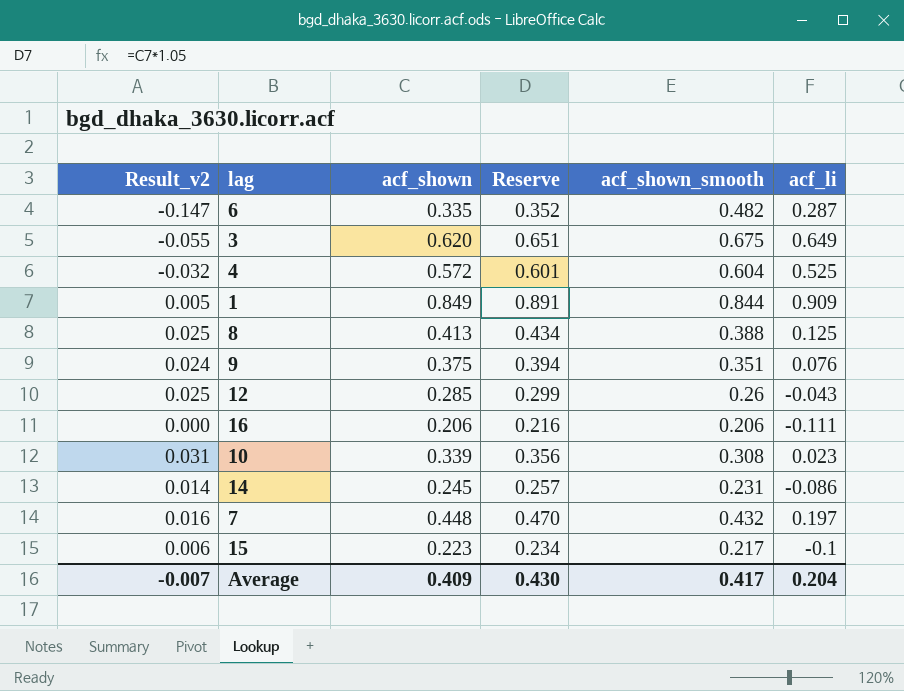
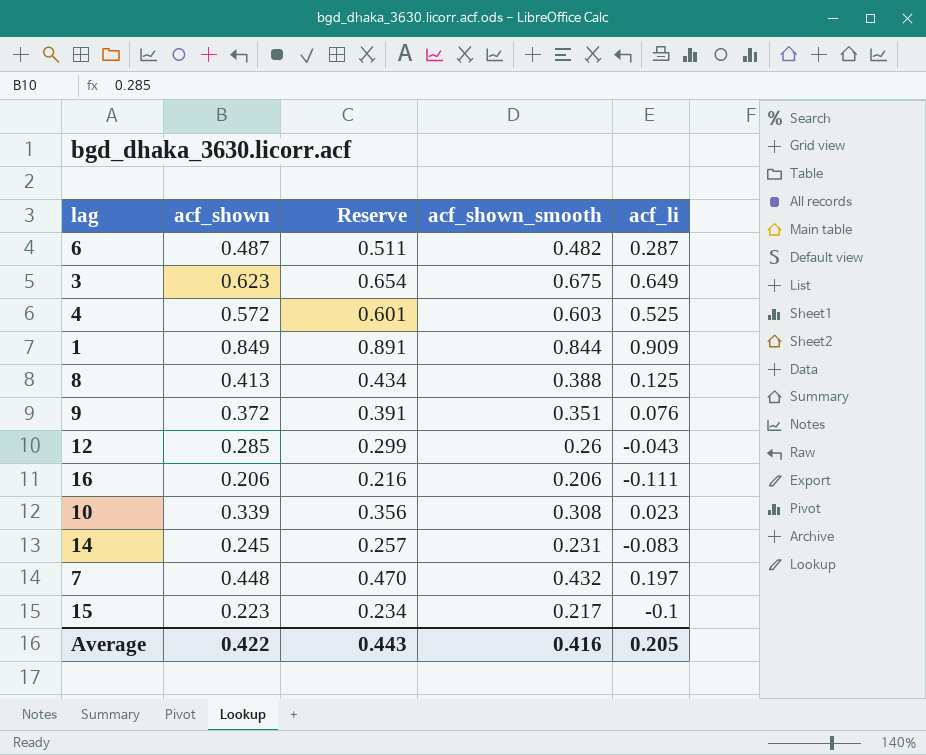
column Result_v2 | formula: [acf_shown] - [acf_shown_smooth] -> none
6 | acf_shown: 0.335 -> 0.487
6 | Reserve: 0.352 -> 0.511
3 | acf_shown: 0.620 -> 0.623
3 | Reserve: 0.651 -> 0.654
4 | acf_shown_smooth: 0.604 -> 0.603
9 | acf_shown: 0.375 -> 0.372
9 | Reserve: 0.394 -> 0.391
14 | acf_li: -0.086 -> -0.083
Average | acf_shown: 0.409 -> 0.422
Average | Reserve: 0.430 -> 0.443
Average | acf_shown_smooth: 0.417 -> 0.416
Average | acf_li: 0.204 -> 0.205

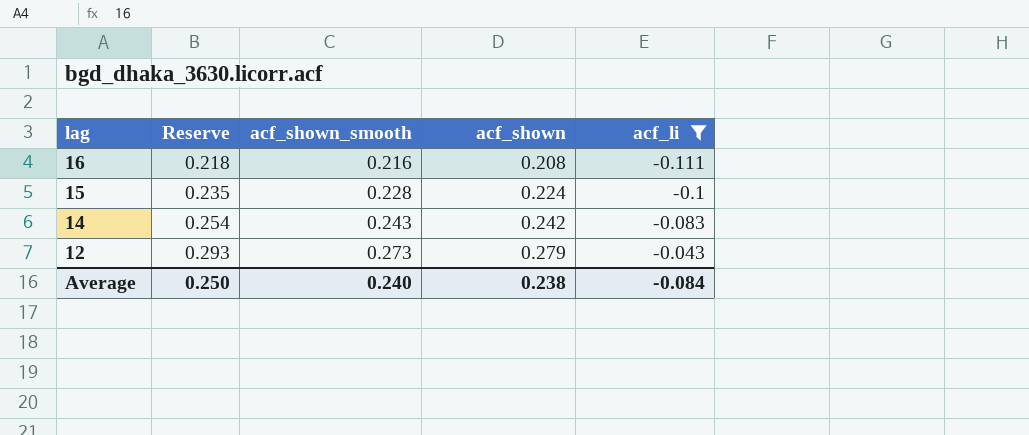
filter: none -> acf_li <= -0.043
row order: none -> lag descending
column acf_shown | position: 2 -> 4
16 | Reserve: 0.216 -> 0.218
16 | acf_shown_smooth: 0.206 -> 0.216
16 | acf_shown: 0.206 -> 0.208
15 | Reserve: 0.234 -> 0.235
15 | acf_shown_smooth: 0.217 -> 0.228
15 | acf_shown: 0.223 -> 0.224
14 | Reserve: 0.257 -> 0.254
14 | acf_shown_smooth: 0.231 -> 0.243
14 | acf_shown: 0.245 -> 0.242
12 | Reserve: 0.299 -> 0.293
12 | acf_shown_smooth: 0.26 -> 0.273
12 | acf_shown: 0.285 -> 0.279
Average | Reserve: 0.443 -> 0.250
Average | acf_shown_smooth: 0.416 -> 0.240
Average | acf_shown: 0.422 -> 0.238
Average | acf_li: 0.205 -> -0.084

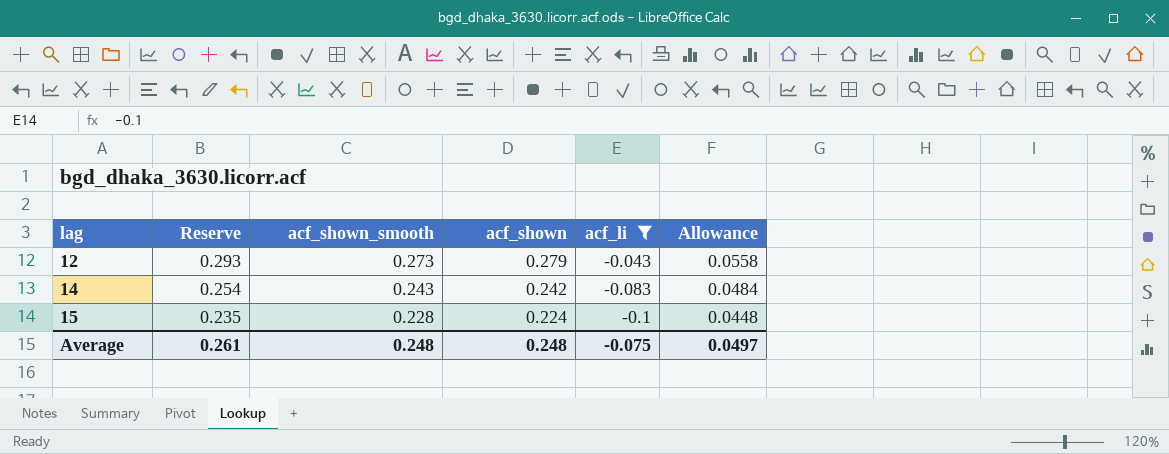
row order: lag descending -> lag ascending
column Allowance | formula: none -> [acf_shown] * 0.2
row 16: 0.218 | 0.216 | 0.208 | -0.111 -> none
Average | Reserve: 0.250 -> 0.261
Average | acf_shown_smooth: 0.240 -> 0.248
Average | acf_shown: 0.238 -> 0.248
Average | acf_li: -0.084 -> -0.075

